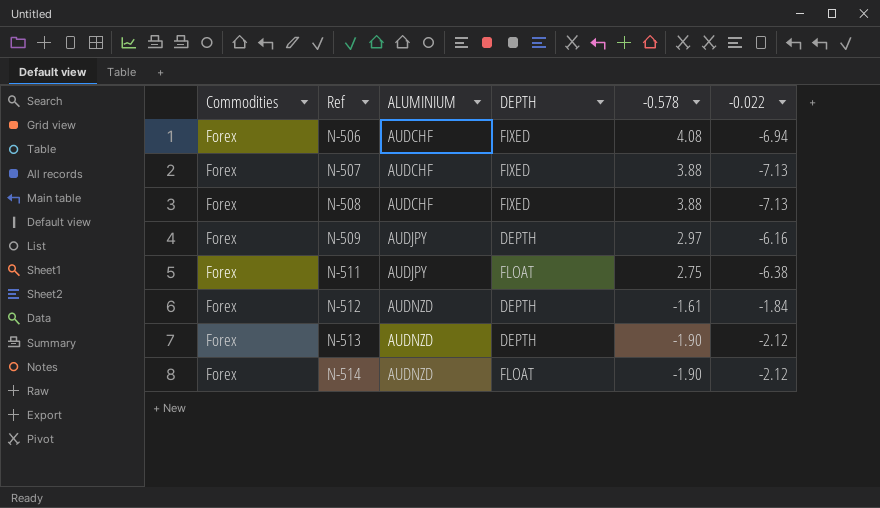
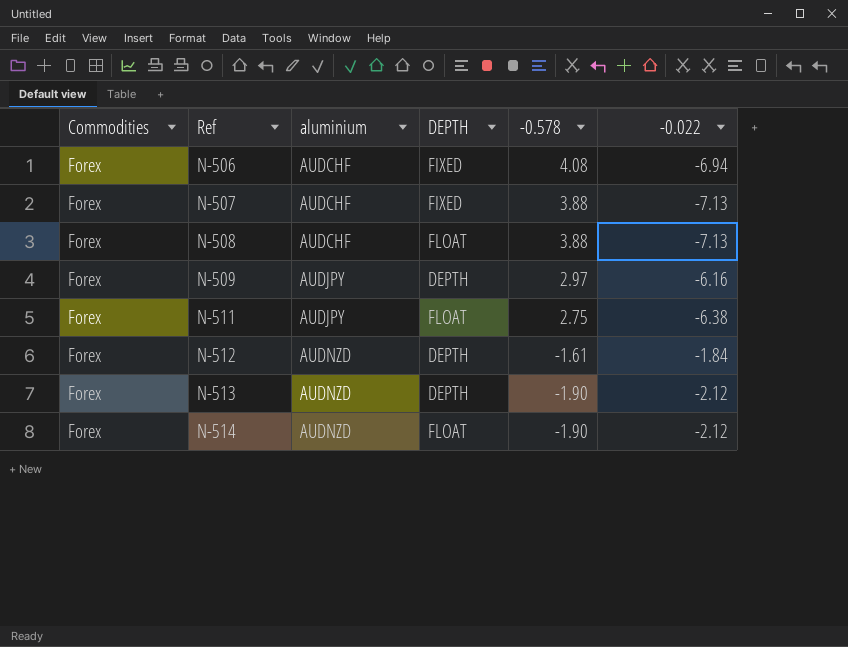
column name: ALUMINIUM -> aluminium
N-508 | DEPTH: FIXED -> FLOAT

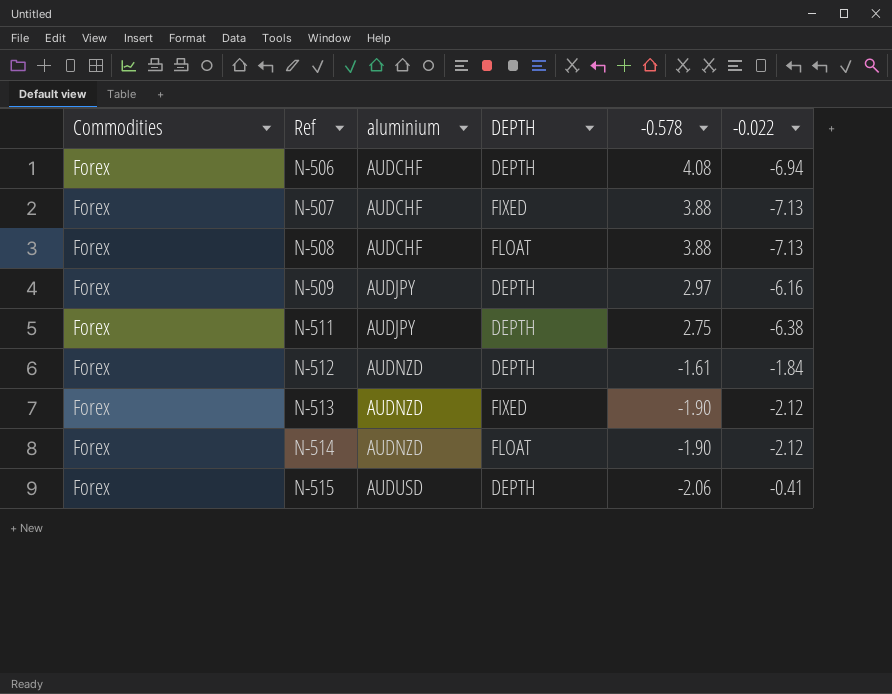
N-506 | DEPTH: FIXED -> DEPTH
N-511 | DEPTH: FLOAT -> DEPTH
N-513 | DEPTH: DEPTH -> FIXED
row N-515: none -> Forex | AUDUSD | DEPTH | -2.06 | -0.41

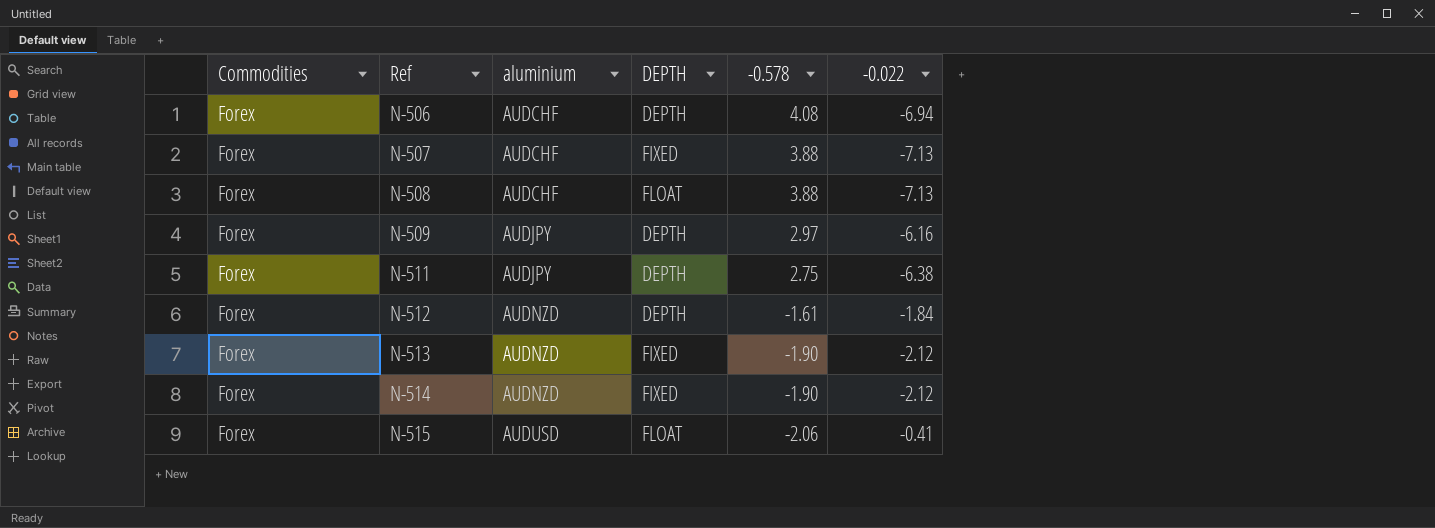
N-514 | DEPTH: FLOAT -> FIXED
N-515 | DEPTH: DEPTH -> FLOAT

